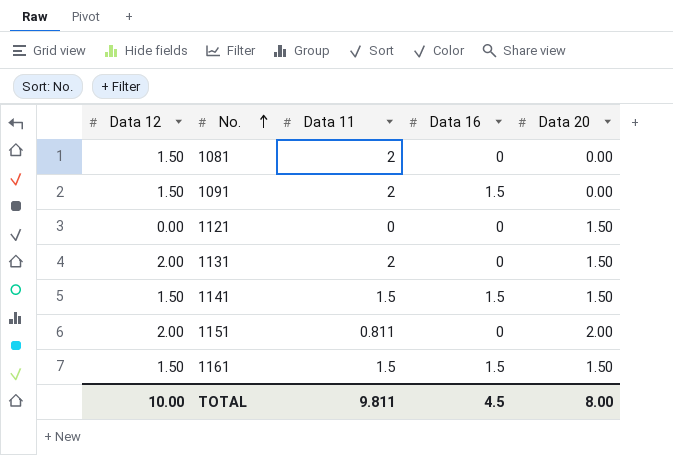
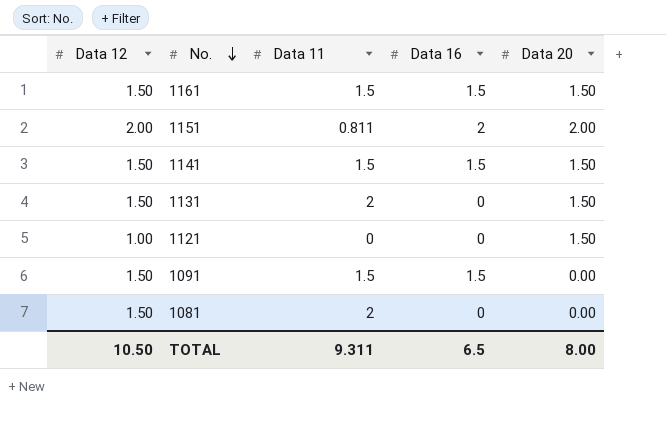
row order: No. ascending -> No. descending
1151 | Data 16: 0 -> 2
1131 | Data 12: 2.00 -> 1.50
1121 | Data 12: 0.00 -> 1.00
1091 | Data 11: 2 -> 1.5
TOTAL | Data 12: 10.00 -> 10.50
TOTAL | Data 11: 9.811 -> 9.311
TOTAL | Data 16: 4.5 -> 6.5

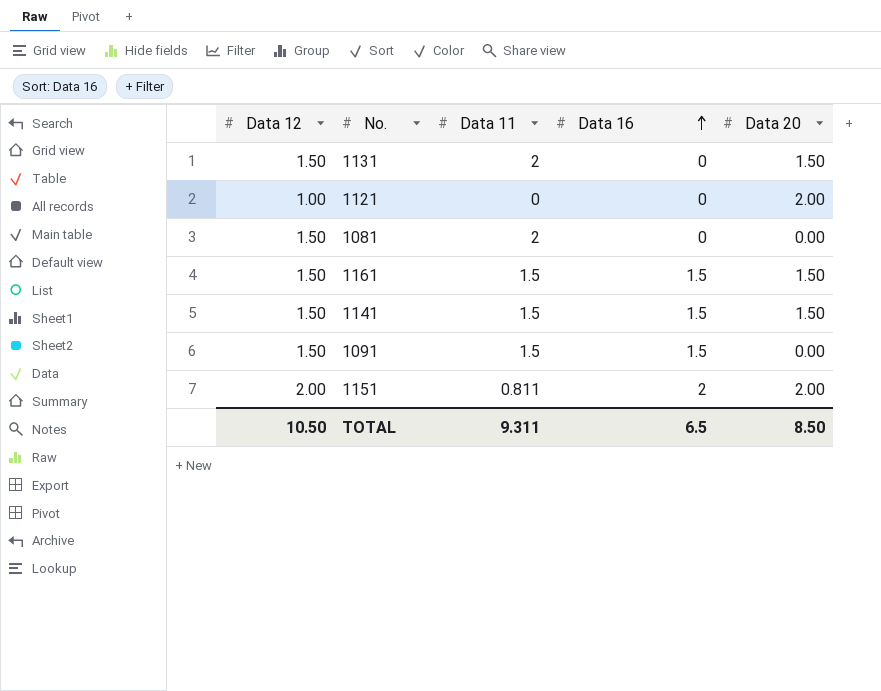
row order: No. descending -> Data 16 ascending
1121 | Data 20: 1.50 -> 2.00
TOTAL | Data 20: 8.00 -> 8.50

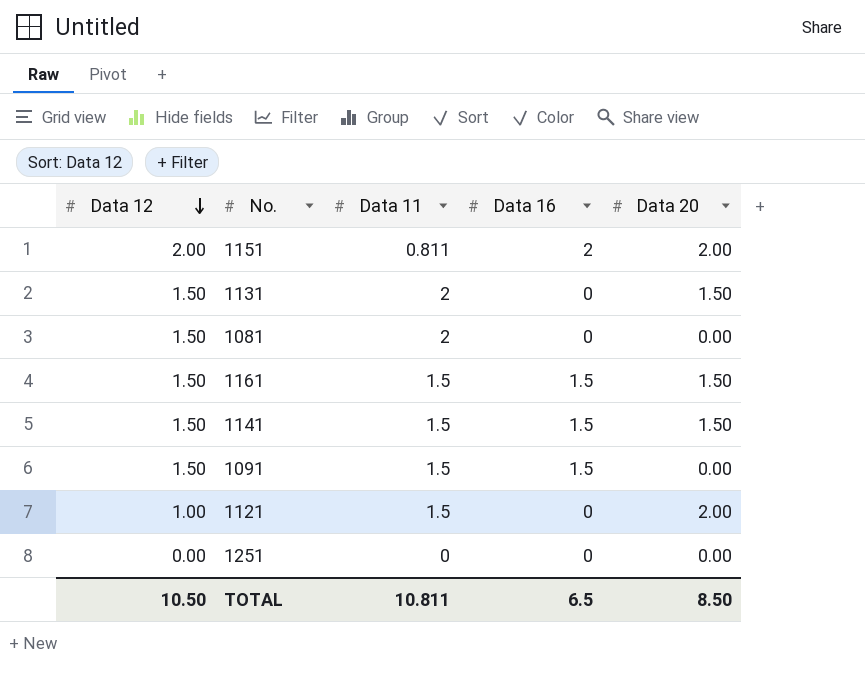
row order: Data 16 ascending -> Data 12 descending
1121 | Data 11: 0 -> 1.5
row 1251: none -> 0.00 | 0 | 0 | 0.00
TOTAL | Data 11: 9.311 -> 10.811

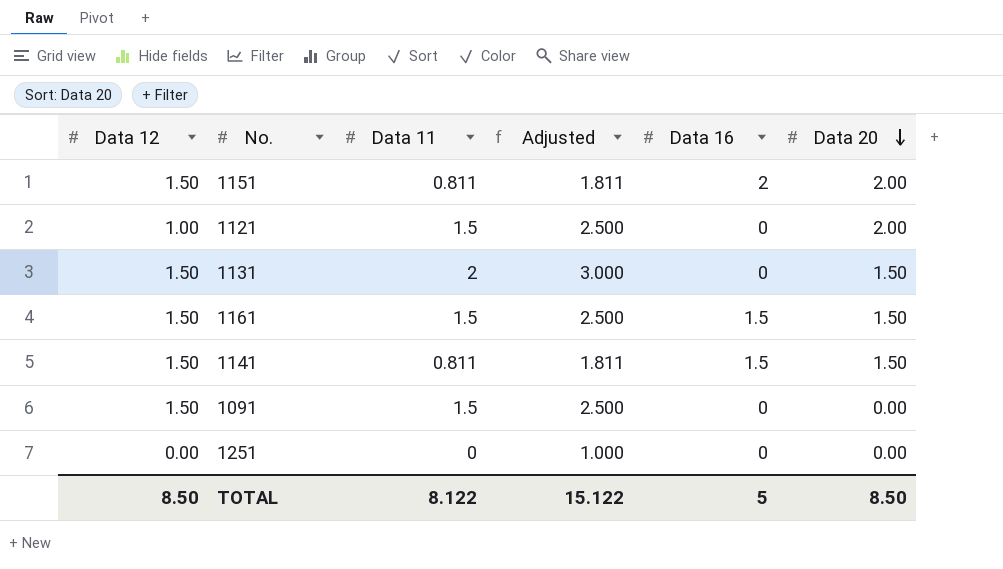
row order: Data 12 descending -> Data 20 descending
column Adjusted | formula: none -> [Data 11] + 1
row 1081: 1.50 | 2 | 0 | 0.00 -> none
1151 | Data 12: 2.00 -> 1.50
1141 | Data 11: 1.5 -> 0.811
1091 | Data 16: 1.5 -> 0
TOTAL | Data 12: 10.50 -> 8.50
TOTAL | Data 11: 10.811 -> 8.122
TOTAL | Data 16: 6.5 -> 5

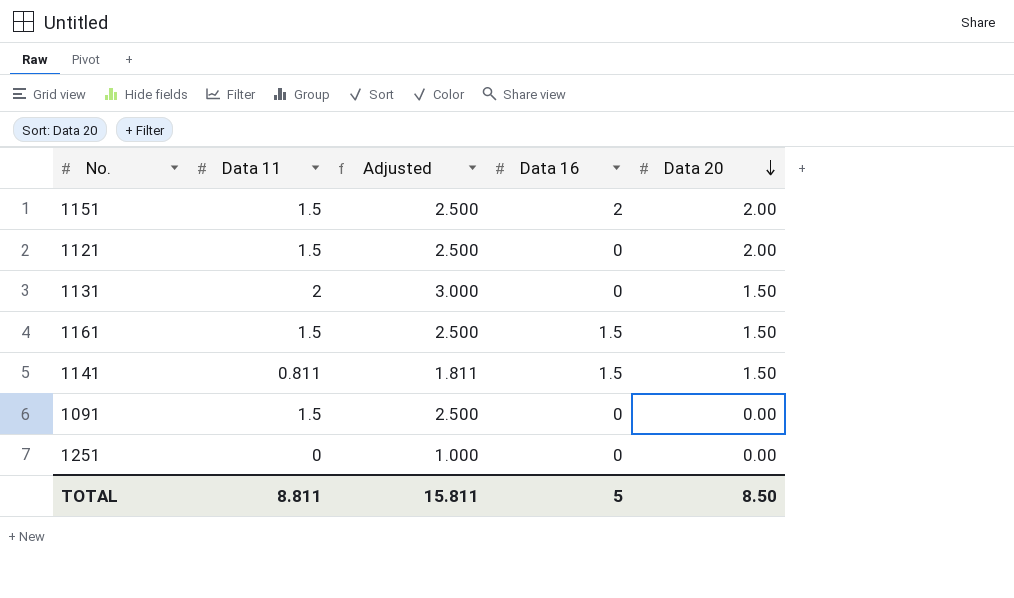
column Data 12 | position: 1 -> none
1151 | Data 11: 0.811 -> 1.5
1151 | Adjusted: 1.811 -> 2.500
TOTAL | Data 11: 8.122 -> 8.811
TOTAL | Adjusted: 15.122 -> 15.811

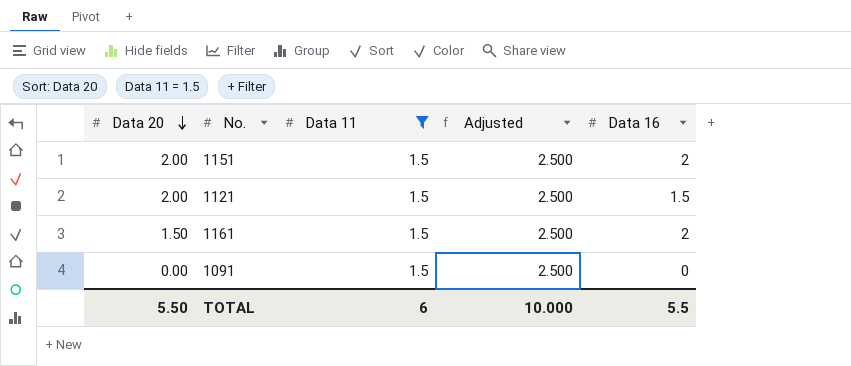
filter: none -> Data 11 = 1.5
column Data 20 | position: 5 -> 1
1121 | Data 16: 0 -> 1.5
1161 | Data 16: 1.5 -> 2
TOTAL | Data 20: 8.50 -> 5.50
TOTAL | Data 11: 8.811 -> 6
TOTAL | Adjusted: 15.811 -> 10.000
TOTAL | Data 16: 5 -> 5.5

